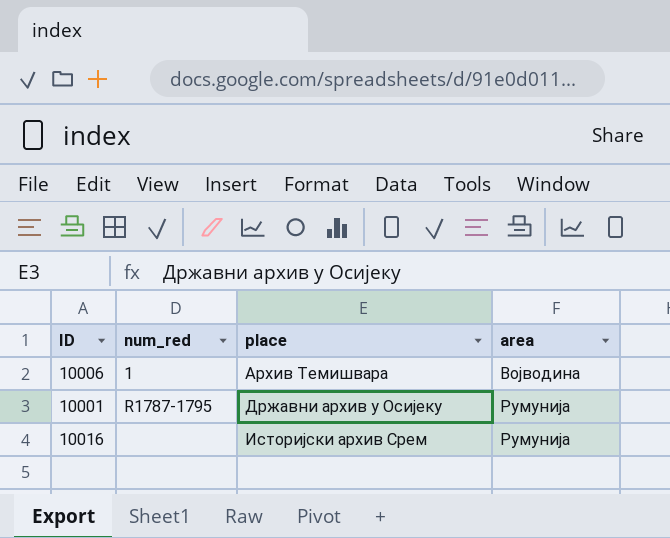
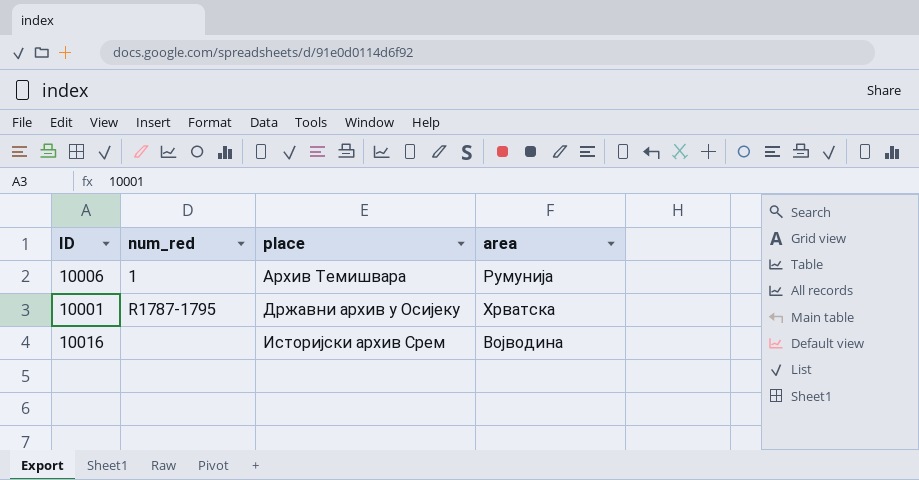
10006 | area: Војводина -> Румунија
10001 | area: Румунија -> Хрватска
10016 | area: Румунија -> Војводина

